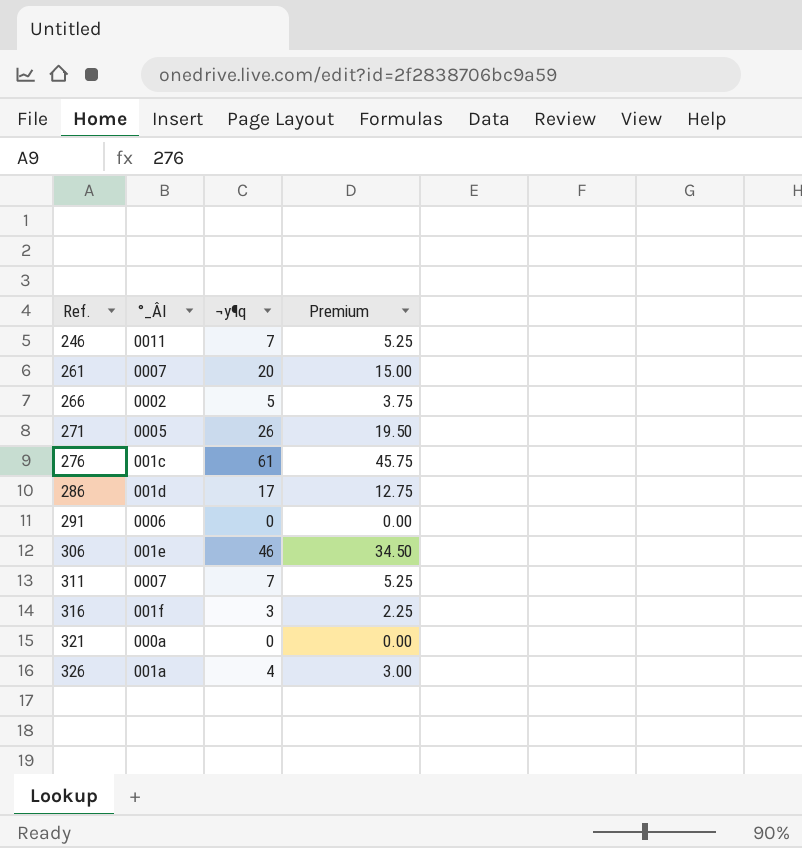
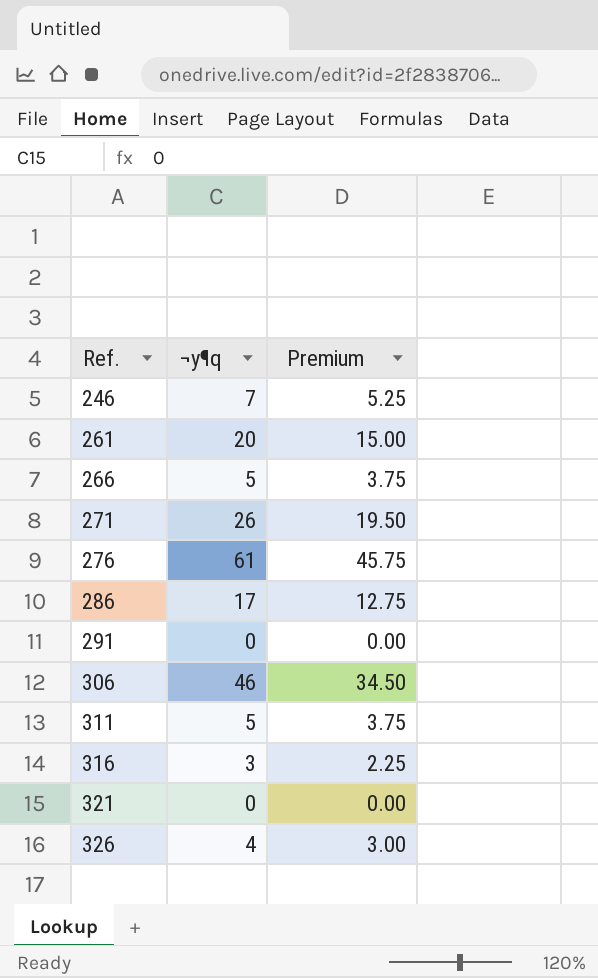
column °_ÂI | position: 2 -> none
311 | ¬y¶q: 7 -> 5
311 | Premium: 5.25 -> 3.75

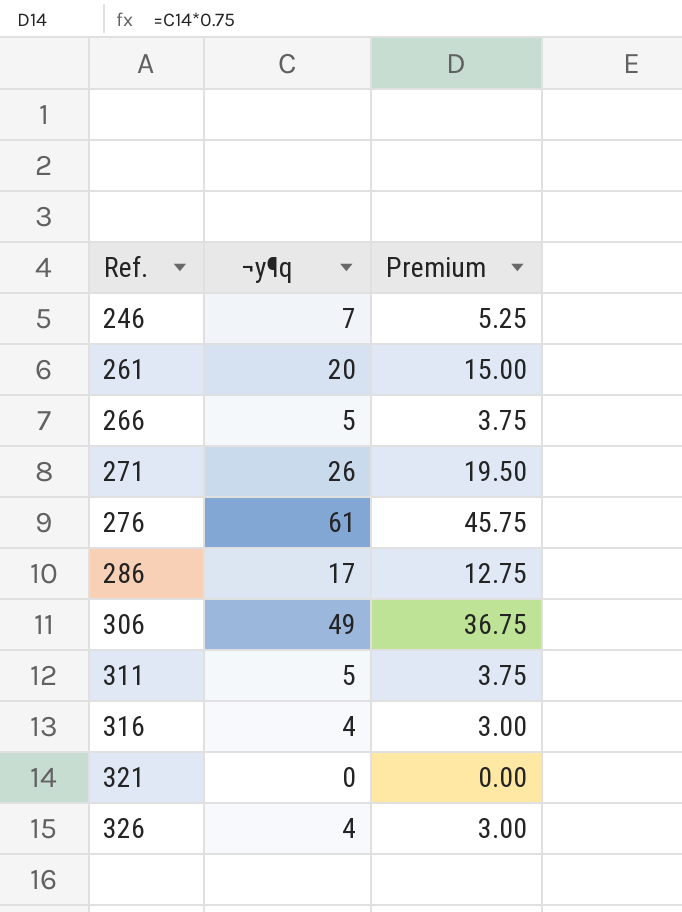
row 291: 0 | 0.00 -> none
306 | ¬y¶q: 46 -> 49
306 | Premium: 34.50 -> 36.75
316 | ¬y¶q: 3 -> 4
316 | Premium: 2.25 -> 3.00

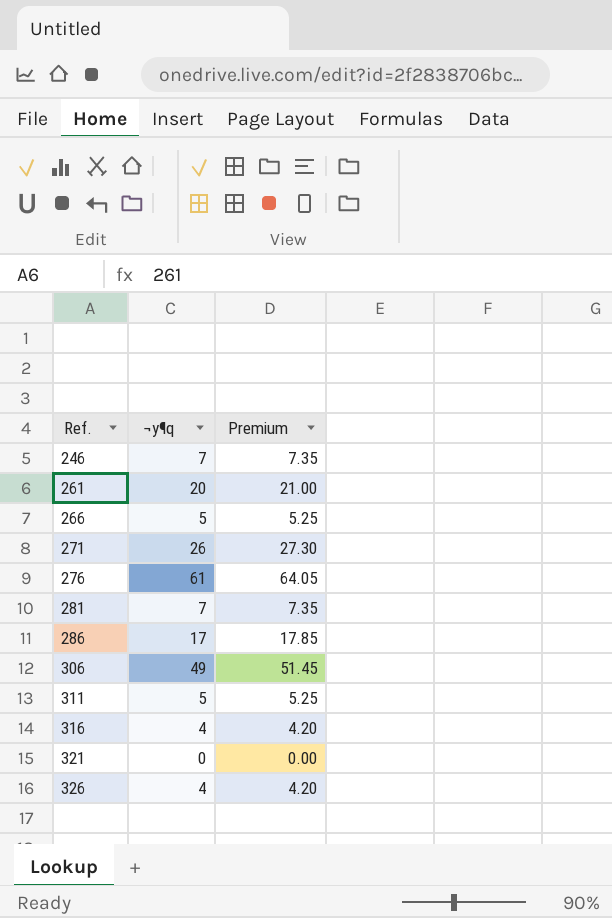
column Premium | formula: [¬y¶q] * 0.75 -> [¬y¶q] * 1.05
row 281: none -> 7 | 7.35

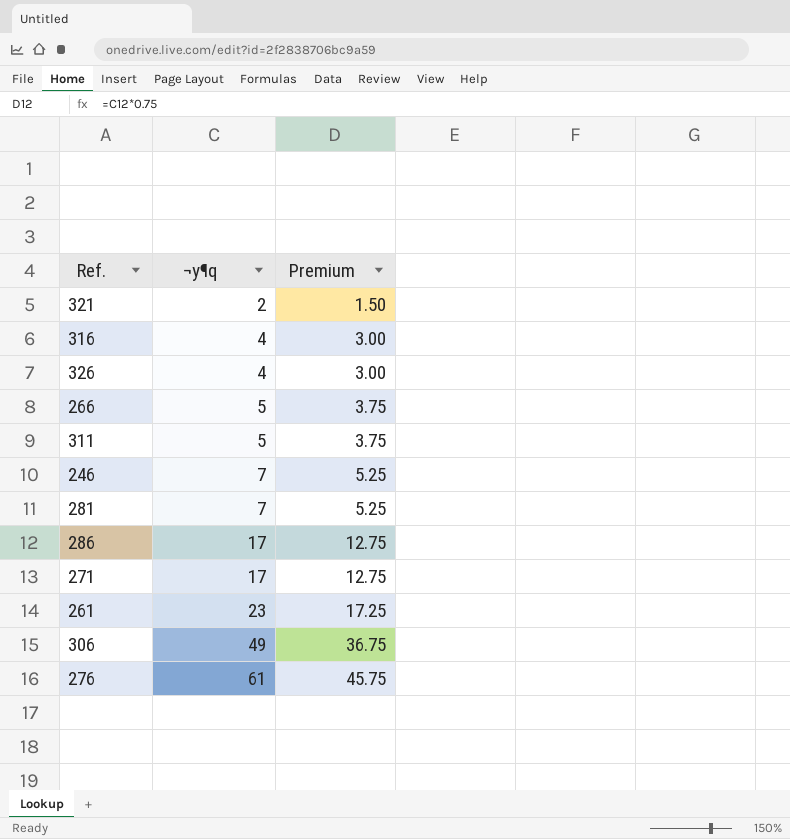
row order: Ref. ascending -> ¬y¶q ascending
column Premium | formula: [¬y¶q] * 1.05 -> [¬y¶q] * 0.75
321 | ¬y¶q: 0 -> 2
271 | ¬y¶q: 26 -> 17
261 | ¬y¶q: 20 -> 23

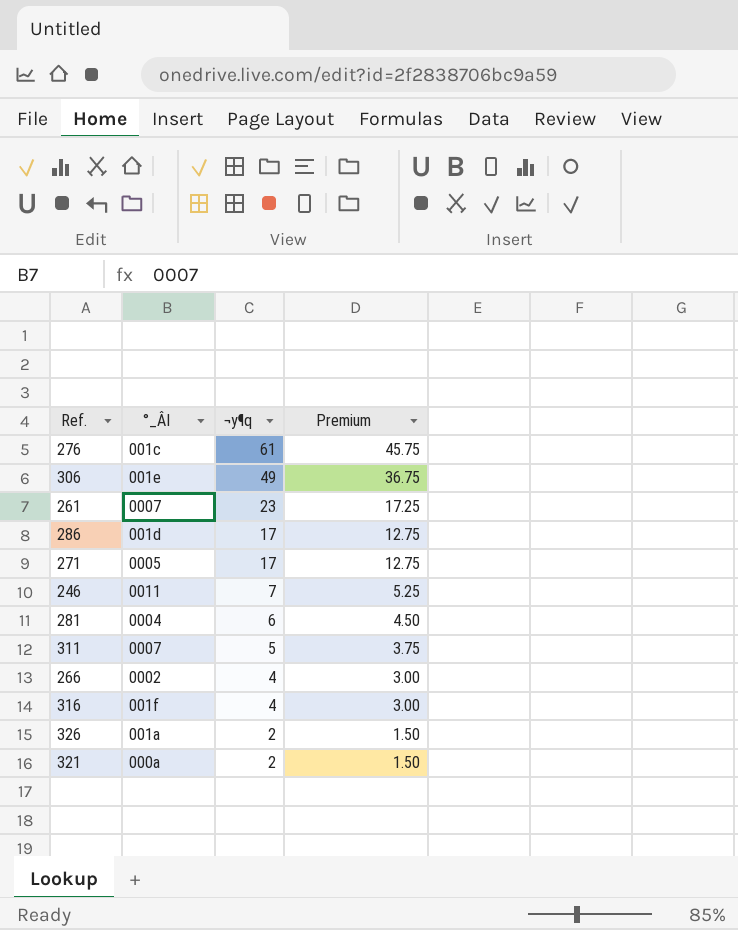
row order: ¬y¶q ascending -> ¬y¶q descending
column °_ÂI | position: none -> 2
281 | ¬y¶q: 7 -> 6
281 | Premium: 5.25 -> 4.50
266 | ¬y¶q: 5 -> 4
266 | Premium: 3.75 -> 3.00
326 | ¬y¶q: 4 -> 2
326 | Premium: 3.00 -> 1.50

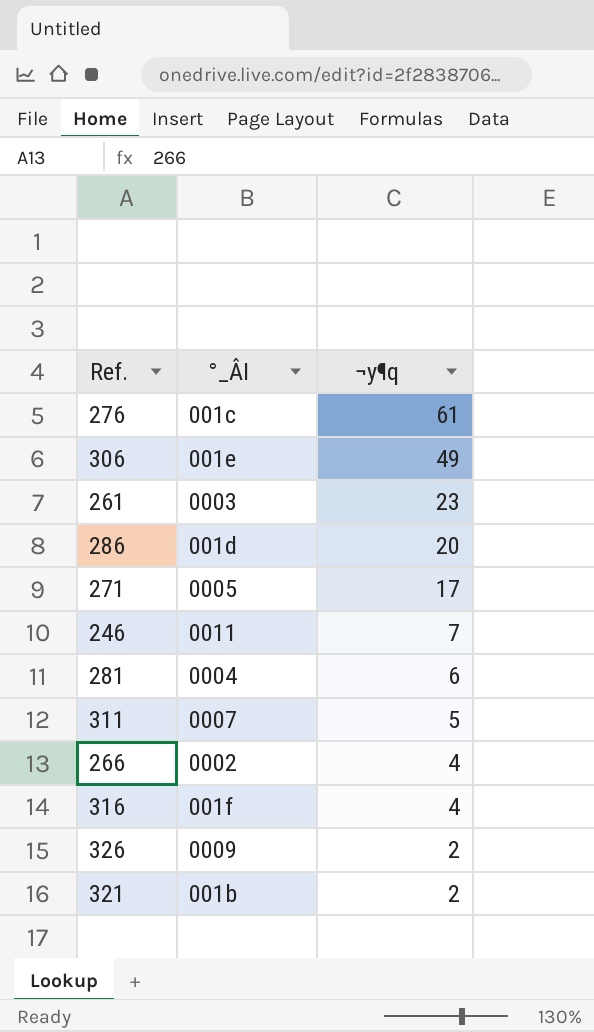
column Premium | formula: [¬y¶q] * 0.75 -> none
261 | °_ÂI: 0007 -> 0003
286 | ¬y¶q: 17 -> 20
326 | °_ÂI: 001a -> 0009
321 | °_ÂI: 000a -> 001b

